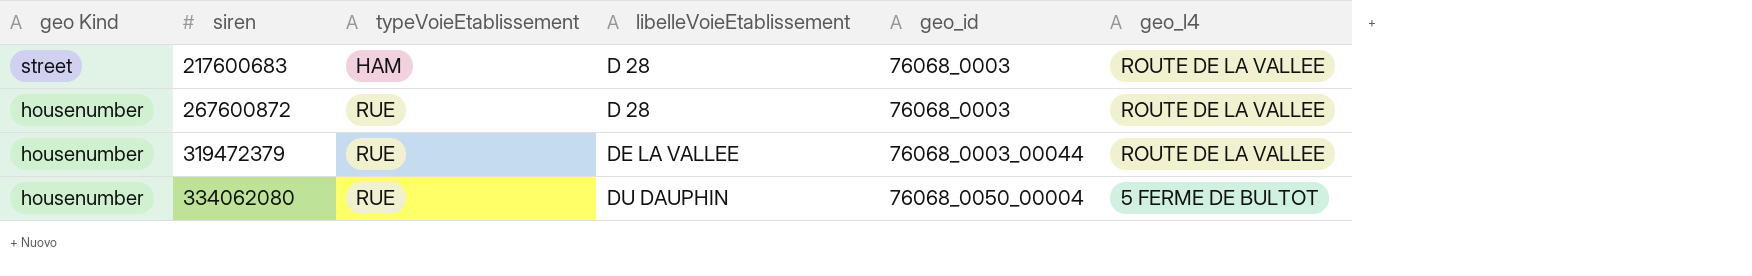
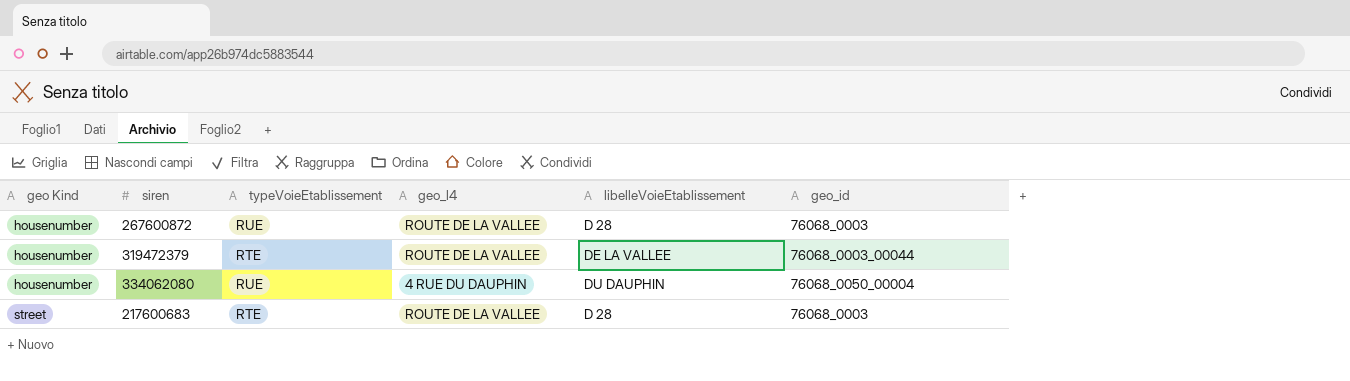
row order: geo Kind descending -> geo Kind ascending
column geo_l4 | position: 6 -> 4
319472379 | typeVoieEtablissement: RUE -> RTE
334062080 | geo_l4: 5 FERME DE BULTOT -> 4 RUE DU DAUPHIN
217600683 | typeVoieEtablissement: HAM -> RTE

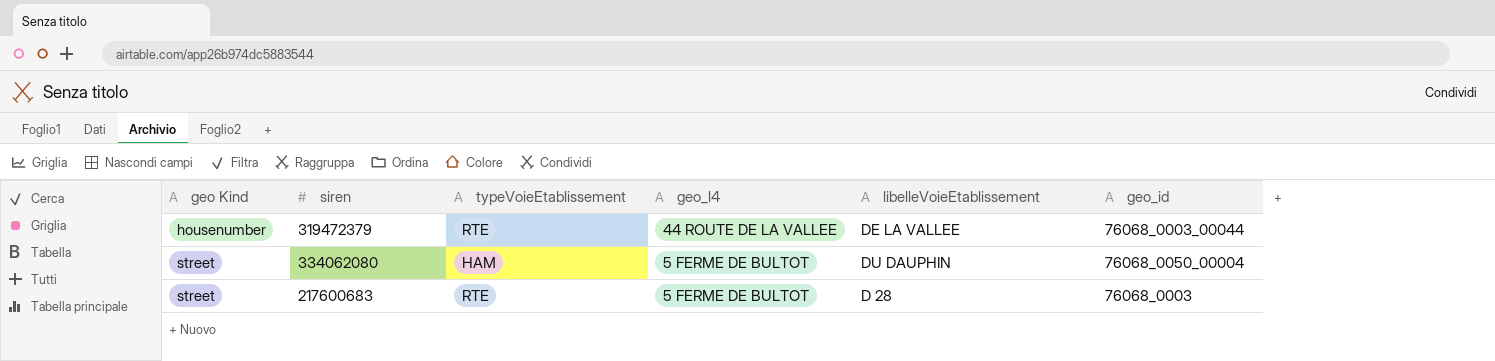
row 267600872: housenumber | RUE | ROUTE DE LA VALLEE | D 28 | 76068_0003 -> none
319472379 | geo_l4: ROUTE DE LA VALLEE -> 44 ROUTE DE LA VALLEE
334062080 | geo Kind: housenumber -> street
334062080 | typeVoieEtablissement: RUE -> HAM
334062080 | geo_l4: 4 RUE DU DAUPHIN -> 5 FERME DE BULTOT
217600683 | geo_l4: ROUTE DE LA VALLEE -> 5 FERME DE BULTOT

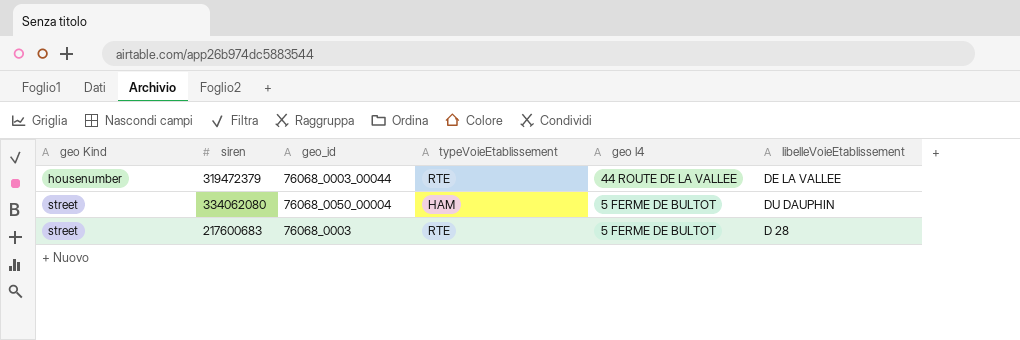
column geo_id | position: 6 -> 3
column name: geo_l4 -> geo l4

